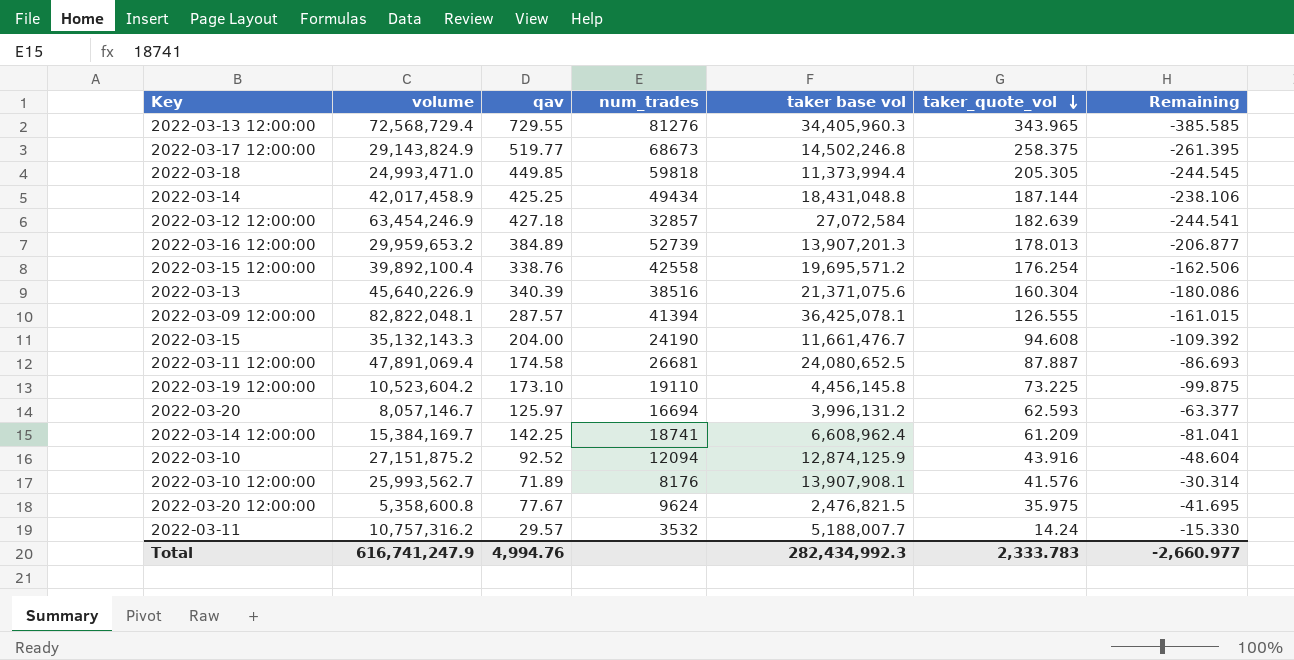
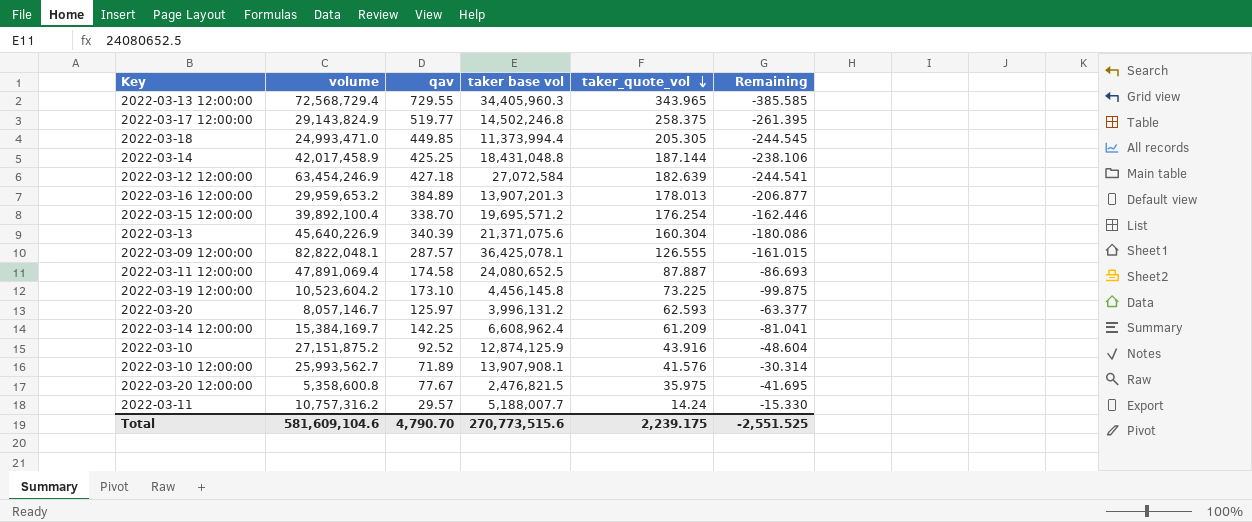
column num_trades | position: 4 -> none
row 2022-03-15: 35,132,143.3 | 204.00 | 24190 | 11,661,476.7 | 94.608 | -109.392 -> none
2022-03-15 12:00:00 | qav: 338.76 -> 338.70
2022-03-15 12:00:00 | Remaining: -162.506 -> -162.446
Total | volume: 616,741,247.9 -> 581,609,104.6
Total | qav: 4,994.76 -> 4,790.70
Total | taker base vol: 282,434,992.3 -> 270,773,515.6
Total | taker_quote_vol: 2,333.783 -> 2,239.175
Total | Remaining: -2,660.977 -> -2,551.525

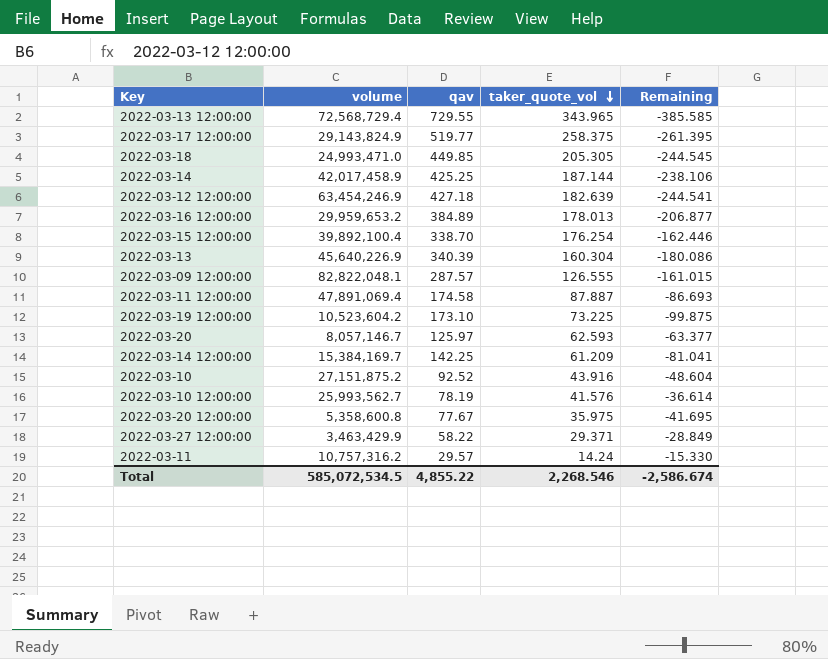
column taker base vol | position: 4 -> none
2022-03-10 12:00:00 | qav: 71.89 -> 78.19
2022-03-10 12:00:00 | Remaining: -30.314 -> -36.614
row 2022-03-27 12:00:00: none -> 3,463,429.9 | 58.22 | 29.371 | -28.849
Total | volume: 581,609,104.6 -> 585,072,534.5
Total | qav: 4,790.70 -> 4,855.22
Total | taker_quote_vol: 2,239.175 -> 2,268.546
Total | Remaining: -2,551.525 -> -2,586.674

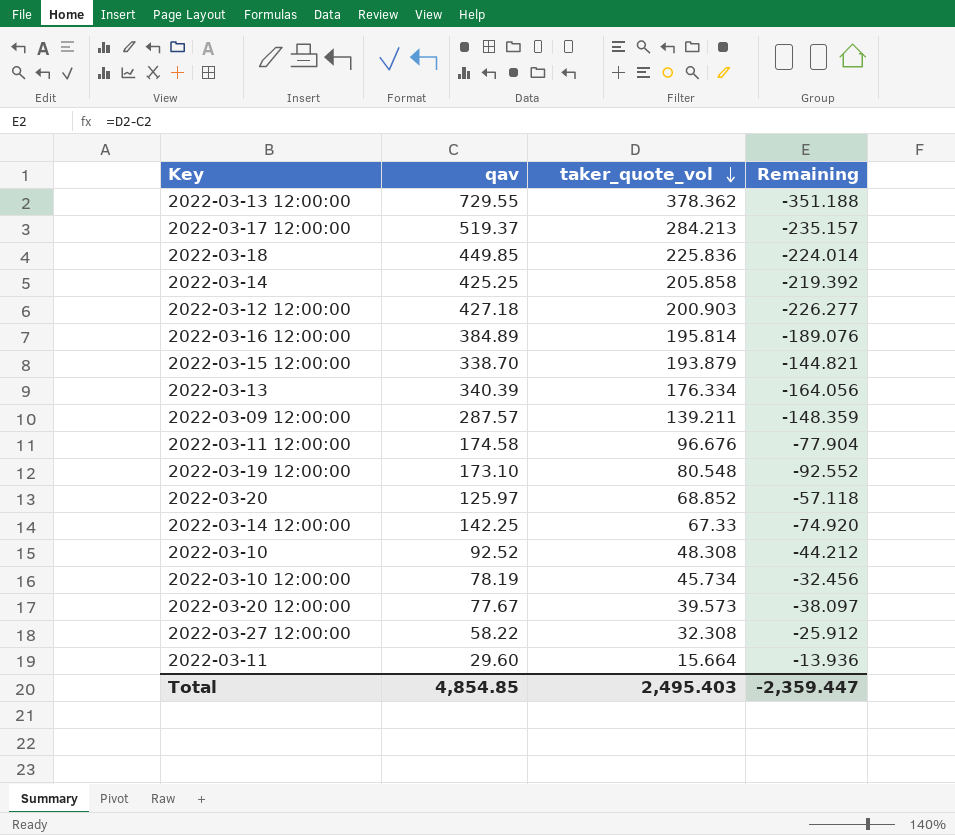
column volume | position: 2 -> none
2022-03-13 12:00:00 | taker_quote_vol: 343.965 -> 378.362
2022-03-13 12:00:00 | Remaining: -385.585 -> -351.188
2022-03-17 12:00:00 | qav: 519.77 -> 519.37
2022-03-17 12:00:00 | taker_quote_vol: 258.375 -> 284.213
2022-03-17 12:00:00 | Remaining: -261.395 -> -235.157
2022-03-18 | taker_quote_vol: 205.305 -> 225.836
2022-03-18 | Remaining: -244.545 -> -224.014
2022-03-14 | taker_quote_vol: 187.144 -> 205.858
2022-03-14 | Remaining: -238.106 -> -219.392
2022-03-12 12:00:00 | taker_quote_vol: 182.639 -> 200.903
2022-03-12 12:00:00 | Remaining: -244.541 -> -226.277
2022-03-16 12:00:00 | taker_quote_vol: 178.013 -> 195.814
2022-03-16 12:00:00 | Remaining: -206.877 -> -189.076
2022-03-15 12:00:00 | taker_quote_vol: 176.254 -> 193.879
2022-03-15 12:00:00 | Remaining: -162.446 -> -144.821
2022-03-13 | taker_quote_vol: 160.304 -> 176.334
2022-03-13 | Remaining: -180.086 -> -164.056
2022-03-09 12:00:00 | taker_quote_vol: 126.555 -> 139.211
2022-03-09 12:00:00 | Remaining: -161.015 -> -148.359
2022-03-11 12:00:00 | taker_quote_vol: 87.887 -> 96.676
2022-03-11 12:00:00 | Remaining: -86.693 -> -77.904
2022-03-19 12:00:00 | taker_quote_vol: 73.225 -> 80.548
2022-03-19 12:00:00 | Remaining: -99.875 -> -92.552
2022-03-20 | taker_quote_vol: 62.593 -> 68.852
2022-03-20 | Remaining: -63.377 -> -57.118
2022-03-14 12:00:00 | taker_quote_vol: 61.209 -> 67.33
2022-03-14 12:00:00 | Remaining: -81.041 -> -74.920
2022-03-10 | taker_quote_vol: 43.916 -> 48.308
2022-03-10 | Remaining: -48.604 -> -44.212
2022-03-10 12:00:00 | taker_quote_vol: 41.576 -> 45.734
2022-03-10 12:00:00 | Remaining: -36.614 -> -32.456
2022-03-20 12:00:00 | taker_quote_vol: 35.975 -> 39.573
2022-03-20 12:00:00 | Remaining: -41.695 -> -38.097
2022-03-27 12:00:00 | taker_quote_vol: 29.371 -> 32.308
2022-03-27 12:00:00 | Remaining: -28.849 -> -25.912
2022-03-11 | qav: 29.57 -> 29.60
2022-03-11 | taker_quote_vol: 14.24 -> 15.664
2022-03-11 | Remaining: -15.330 -> -13.936
Total | qav: 4,855.22 -> 4,854.85
Total | taker_quote_vol: 2,268.546 -> 2,495.403
Total | Remaining: -2,586.674 -> -2,359.447

